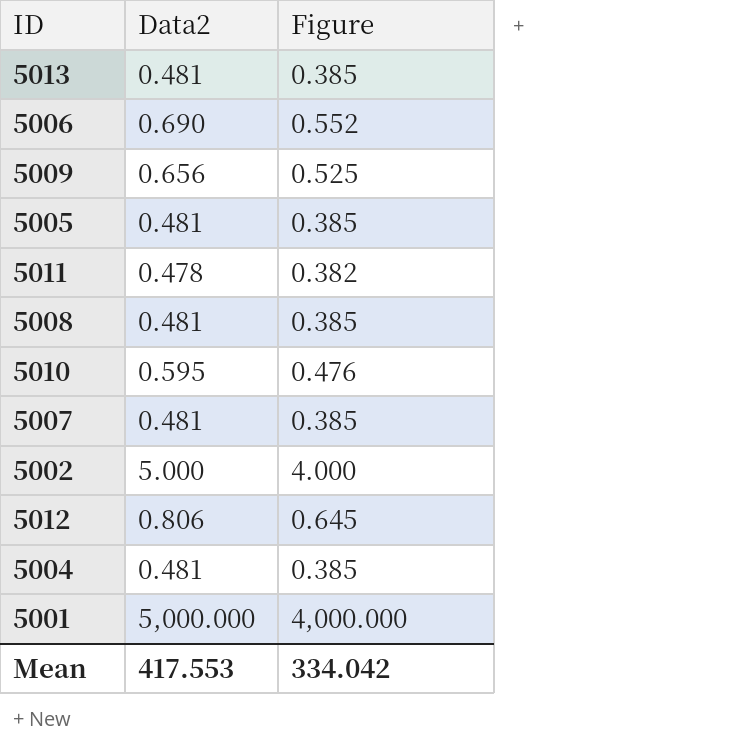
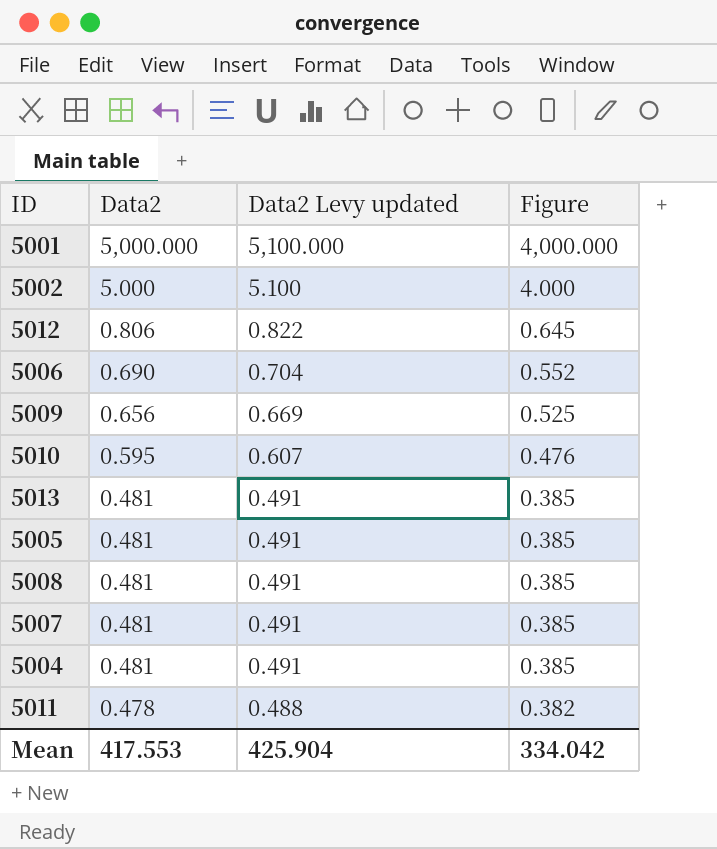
row order: none -> Data2 descending
column Data2 Levy updated | formula: none -> [Data2] * 1.02

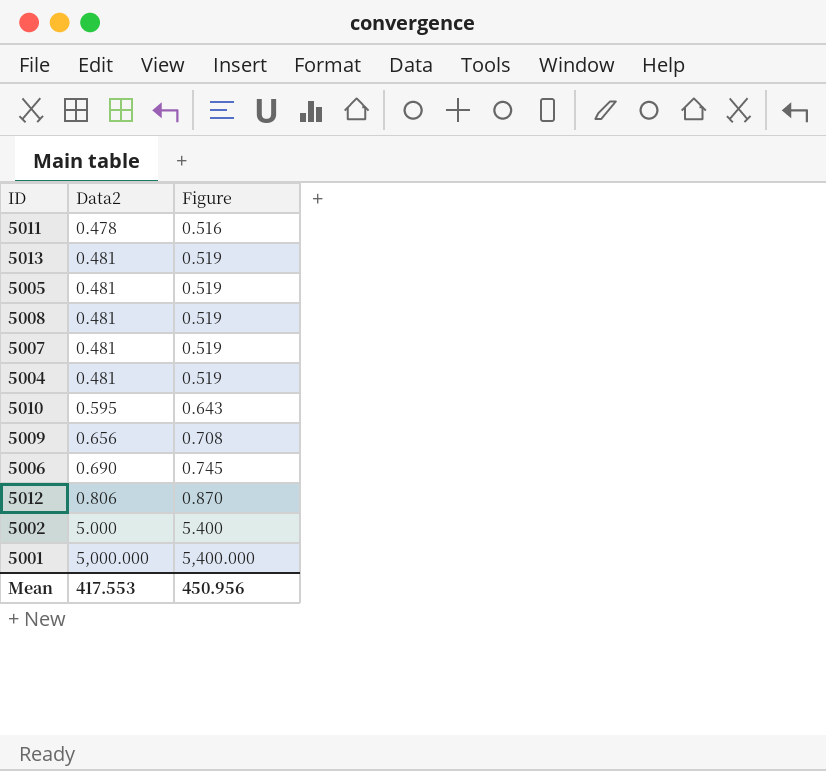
row order: Data2 descending -> Data2 ascending
column Data2 Levy updated | formula: [Data2] * 1.02 -> none
column Figure | formula: [Data2] * 0.8 -> [Data2] * 1.08
Mean | Figure: 334.042 -> 450.956

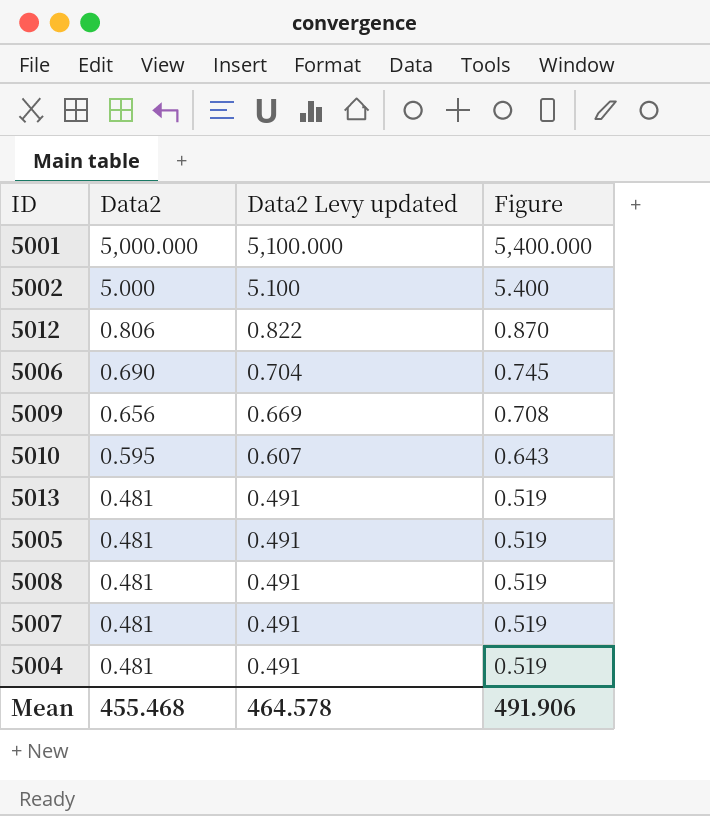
row order: Data2 ascending -> Data2 descending
column Data2 Levy updated | formula: none -> [Data2] * 1.02
row 5011: 0.478 | 0.516 -> none
Mean | Data2: 417.553 -> 455.468
Mean | Figure: 450.956 -> 491.906

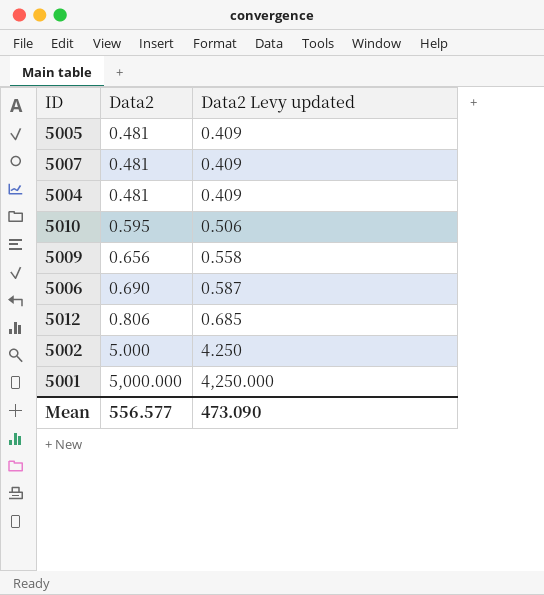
row order: Data2 descending -> Data2 ascending
column Figure | formula: [Data2] * 1.08 -> none
column Data2 Levy updated | formula: [Data2] * 1.02 -> [Data2] * 0.85
row 5013: 0.481 | 0.491 | 0.519 -> none
row 5008: 0.481 | 0.491 | 0.519 -> none
Mean | Data2: 455.468 -> 556.577
Mean | Data2 Levy updated: 464.578 -> 473.090

